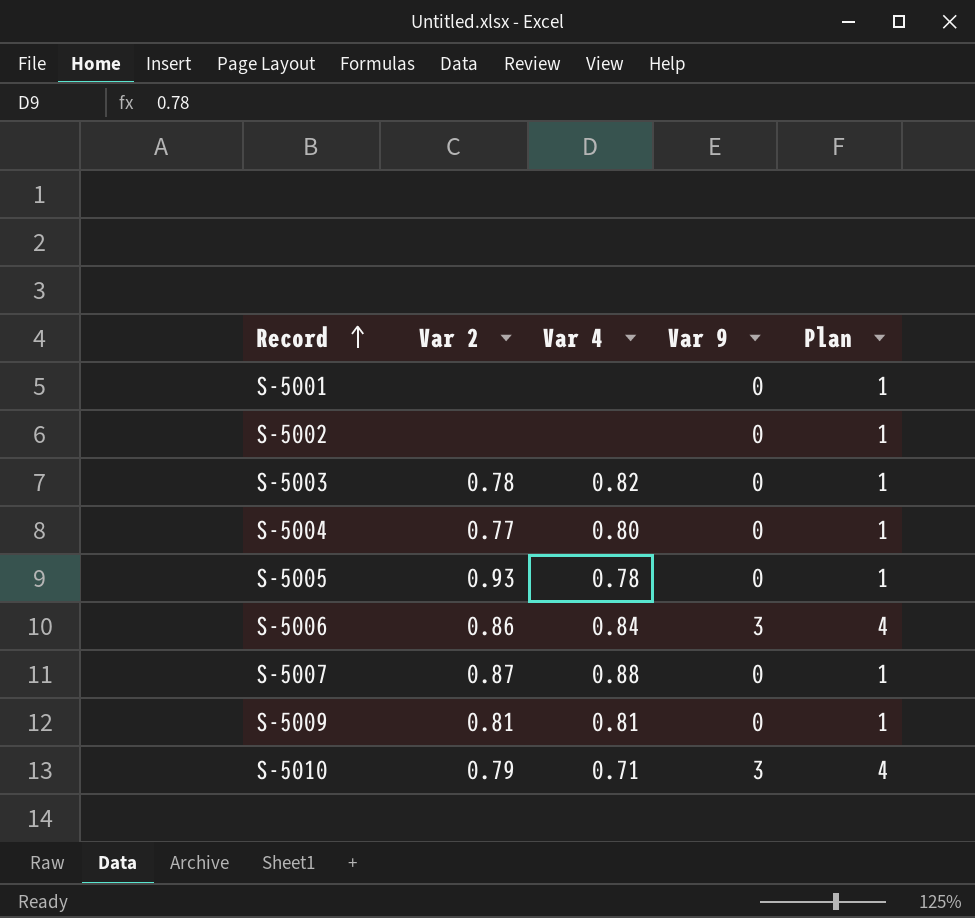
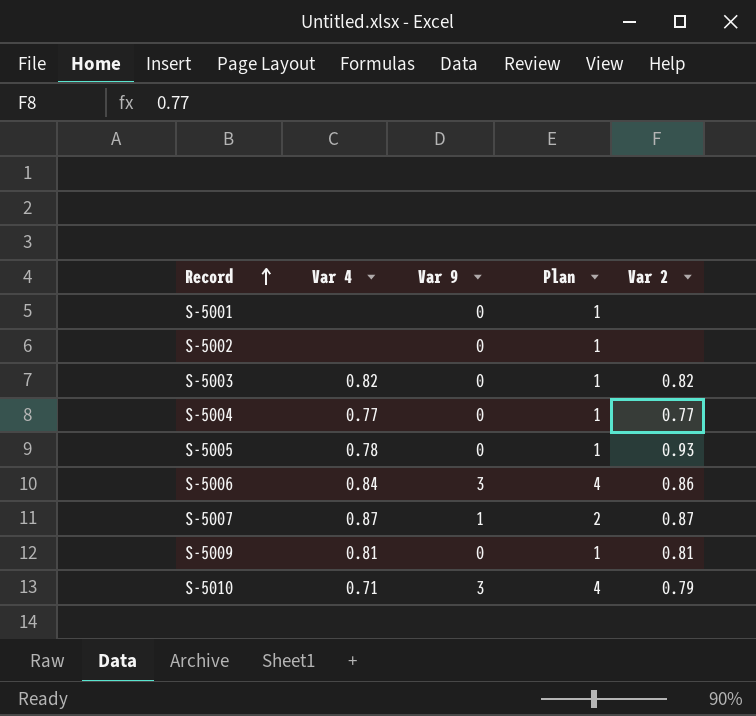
column Var 2 | position: 2 -> 5
S-5003 | Var 2: 0.78 -> 0.82
S-5004 | Var 4: 0.80 -> 0.77
S-5007 | Var 4: 0.88 -> 0.87
S-5007 | Var 9: 0 -> 1
S-5007 | Plan: 1 -> 2

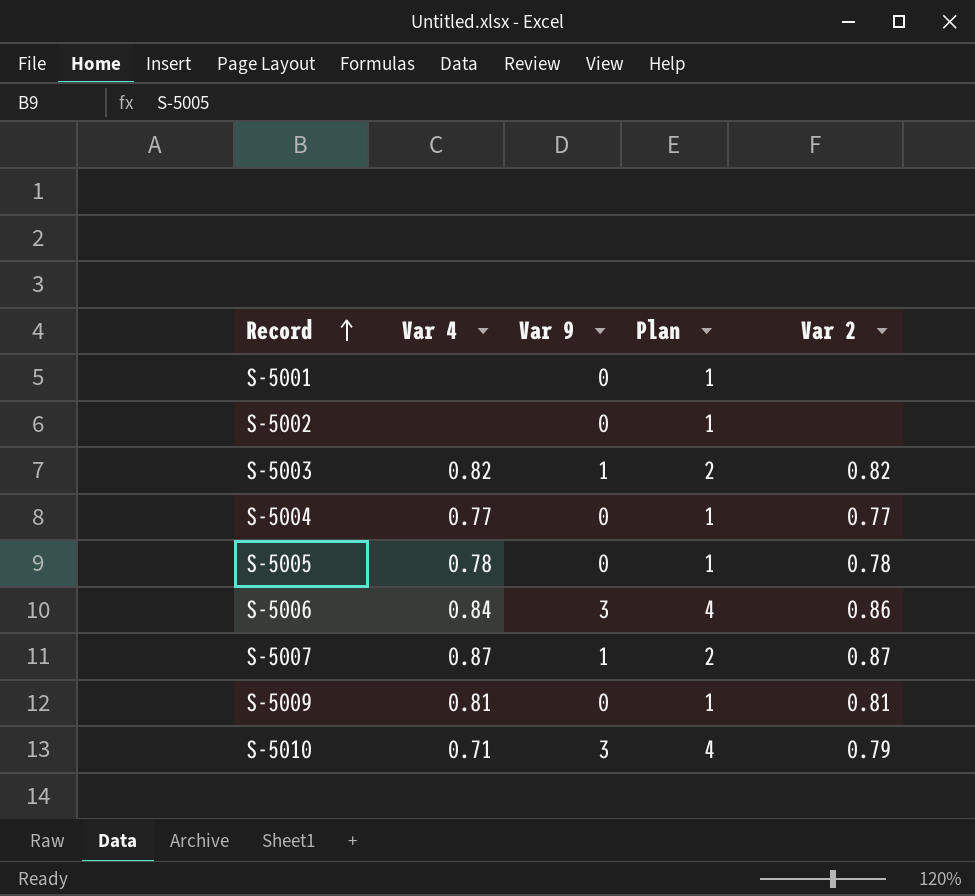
S-5003 | Var 9: 0 -> 1
S-5003 | Plan: 1 -> 2
S-5005 | Var 2: 0.93 -> 0.78

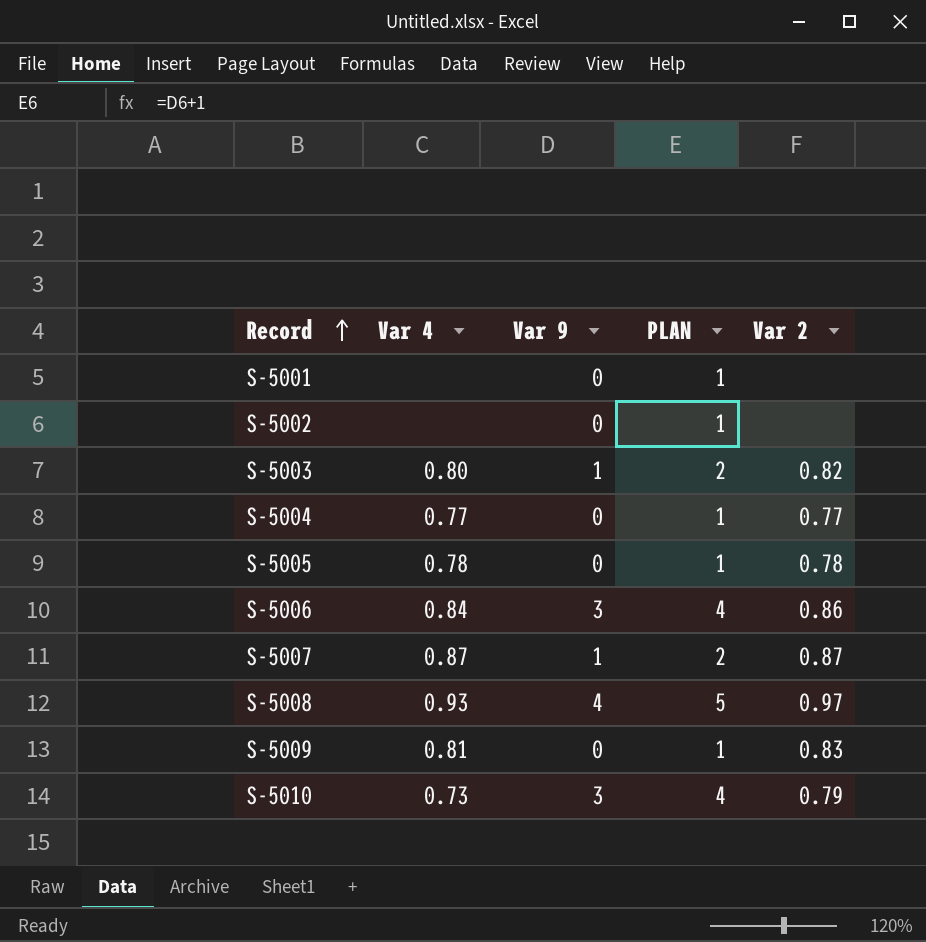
column name: Plan -> PLAN
S-5003 | Var 4: 0.82 -> 0.80
row S-5008: none -> 0.93 | 4 | 5 | 0.97
S-5009 | Var 2: 0.81 -> 0.83
S-5010 | Var 4: 0.71 -> 0.73

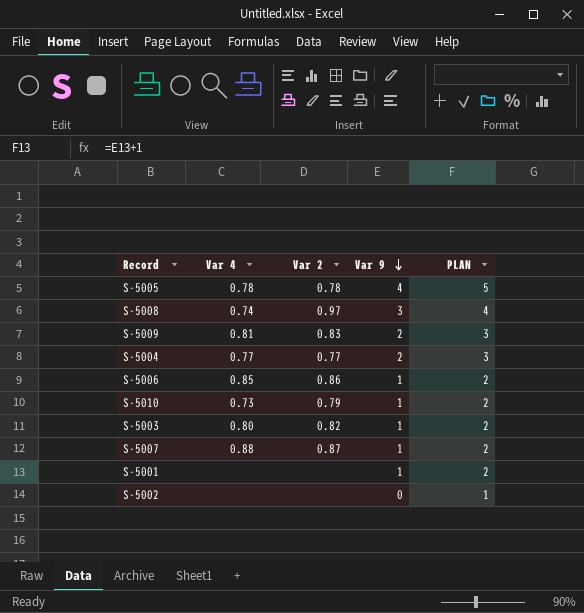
row order: Record ascending -> Var 9 descending
column Var 2 | position: 5 -> 3
S-5005 | Var 9: 0 -> 4
S-5005 | PLAN: 1 -> 5
S-5008 | Var 4: 0.93 -> 0.74
S-5008 | Var 9: 4 -> 3
S-5008 | PLAN: 5 -> 4
S-5009 | Var 9: 0 -> 2
S-5009 | PLAN: 1 -> 3
S-5004 | Var 9: 0 -> 2
S-5004 | PLAN: 1 -> 3
S-5006 | Var 4: 0.84 -> 0.85
S-5006 | Var 9: 3 -> 1
S-5006 | PLAN: 4 -> 2
S-5010 | Var 9: 3 -> 1
S-5010 | PLAN: 4 -> 2
S-5007 | Var 4: 0.87 -> 0.88
S-5001 | Var 9: 0 -> 1
S-5001 | PLAN: 1 -> 2

